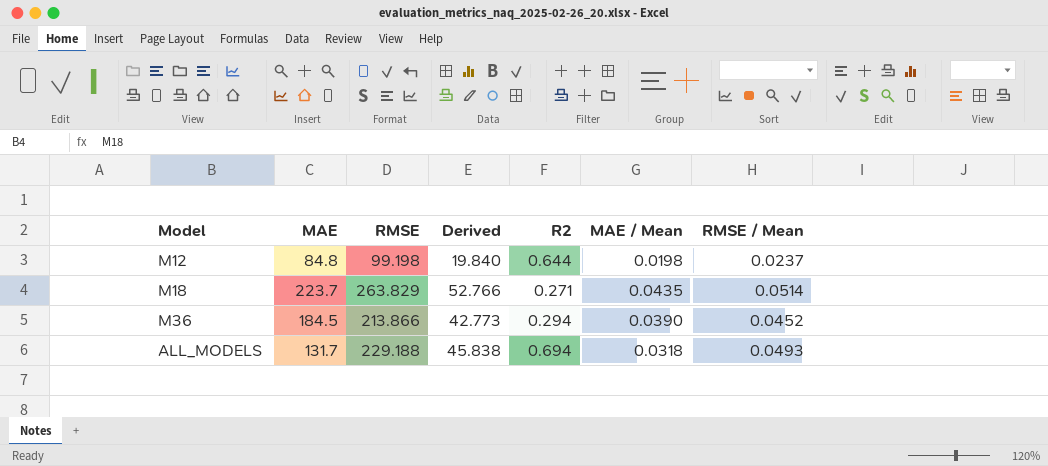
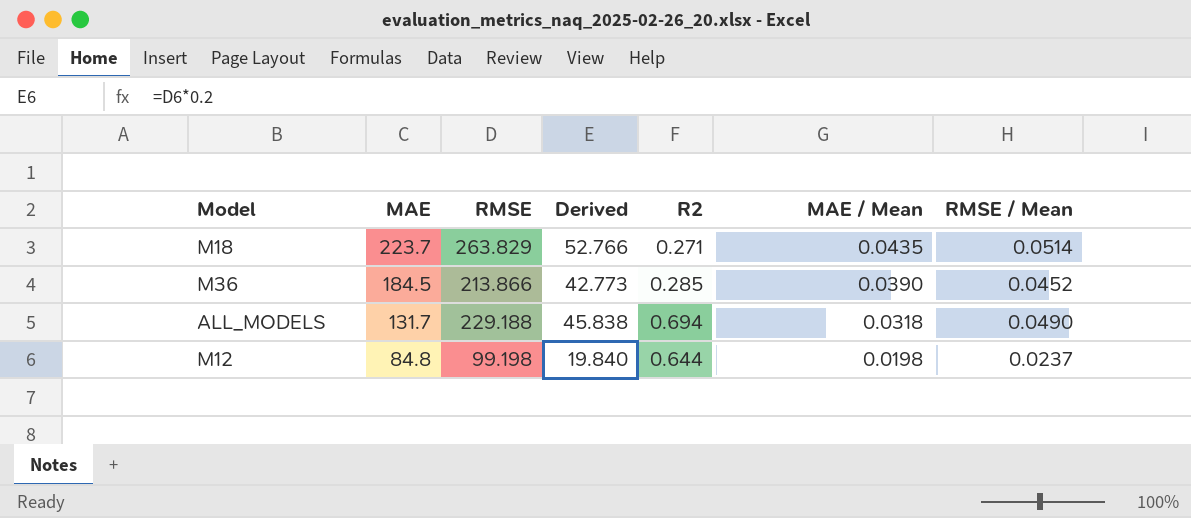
row order: none -> MAE descending
M36 | R2: 0.294 -> 0.285
ALL_MODELS | RMSE / Mean: 0.0493 -> 0.0490

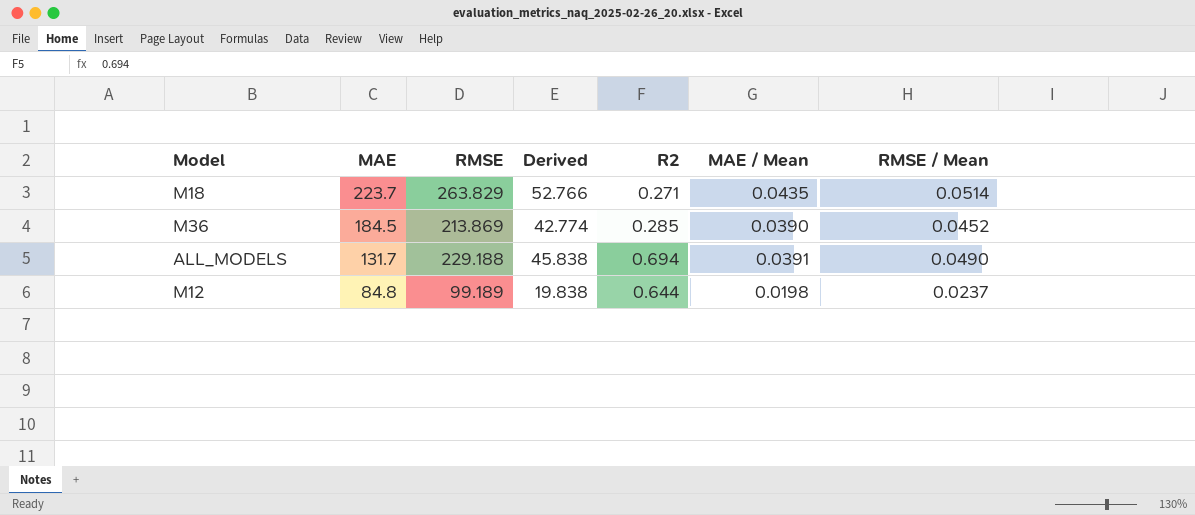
M36 | RMSE: 213.866 -> 213.869
M36 | Derived: 42.773 -> 42.774
ALL_MODELS | MAE / Mean: 0.0318 -> 0.0391
M12 | RMSE: 99.198 -> 99.189
M12 | Derived: 19.840 -> 19.838

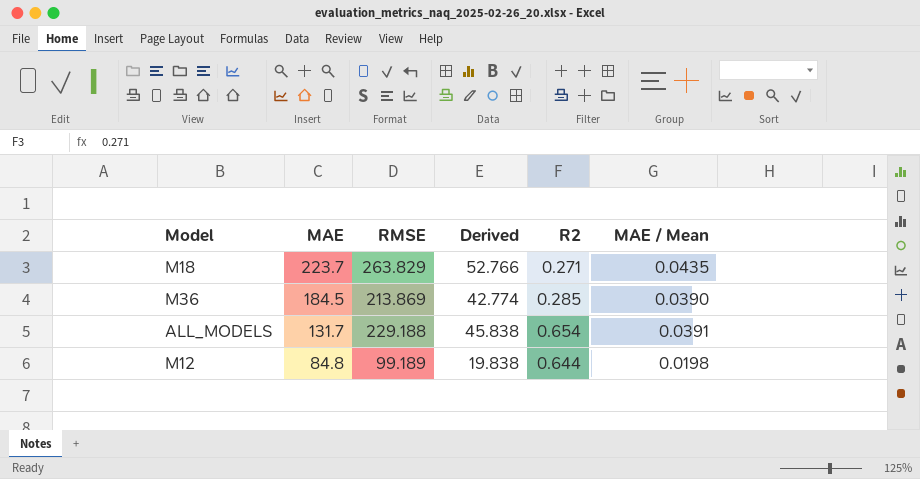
column RMSE / Mean | position: 7 -> none
ALL_MODELS | R2: 0.694 -> 0.654

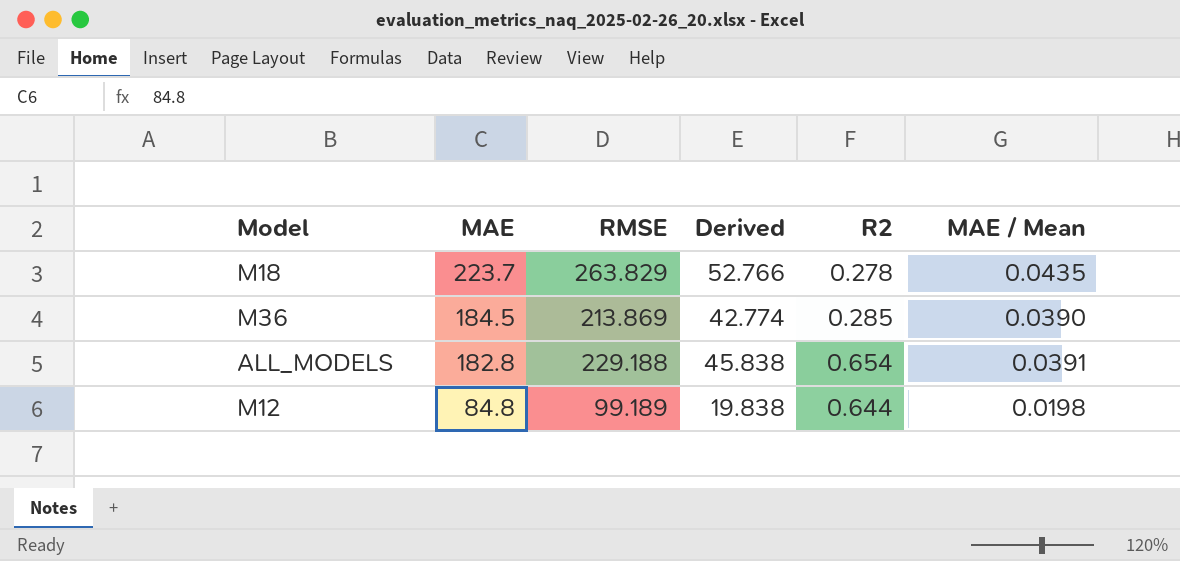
M18 | R2: 0.271 -> 0.278
ALL_MODELS | MAE: 131.7 -> 182.8

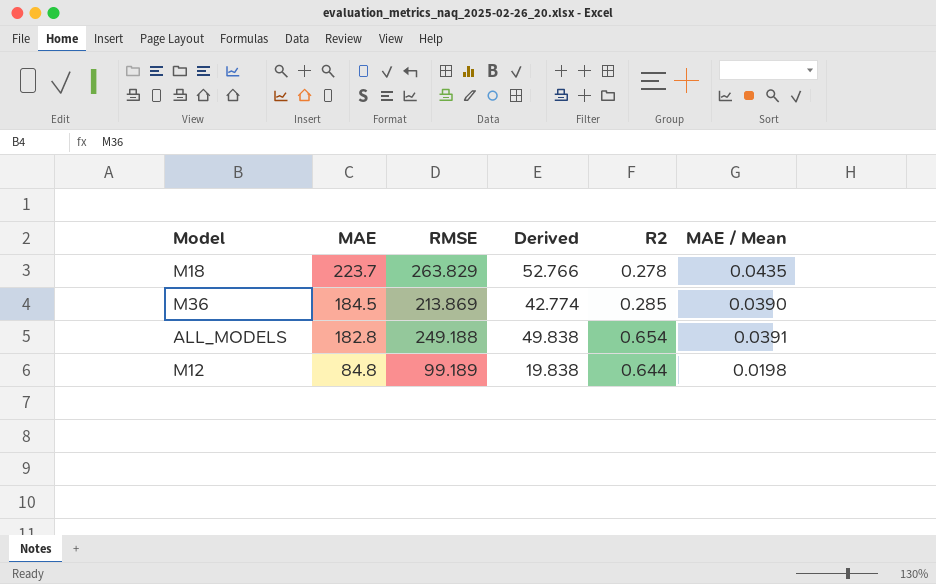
ALL_MODELS | RMSE: 229.188 -> 249.188
ALL_MODELS | Derived: 45.838 -> 49.838

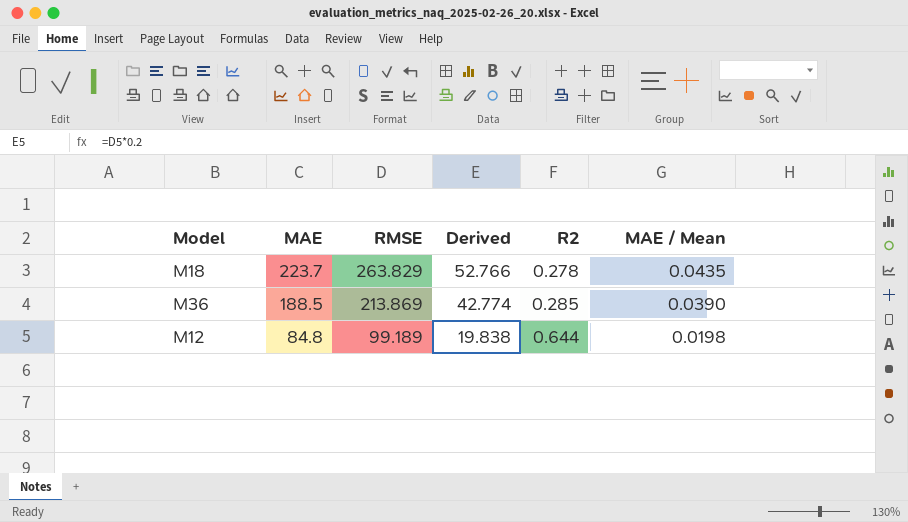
row ALL_MODELS: 182.8 | 249.188 | 49.838 | 0.654 | 0.0391 -> none
M36 | MAE: 184.5 -> 188.5

